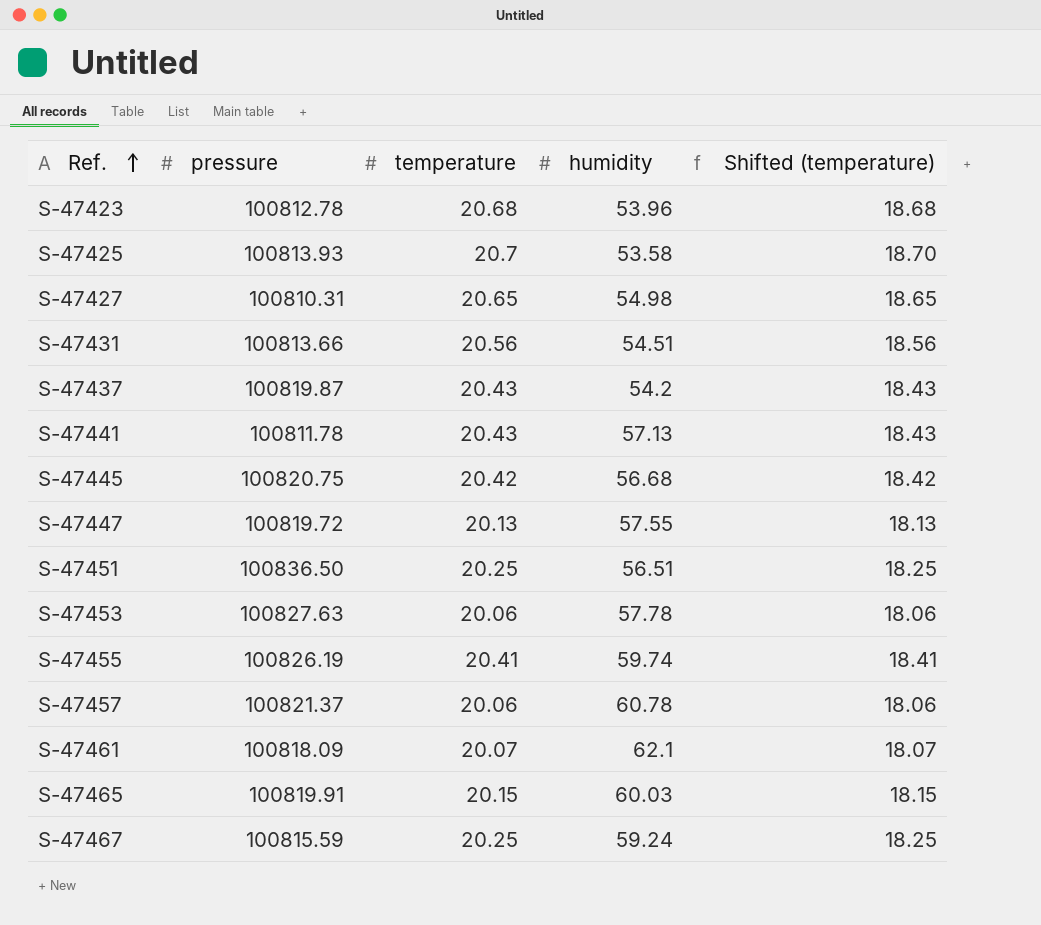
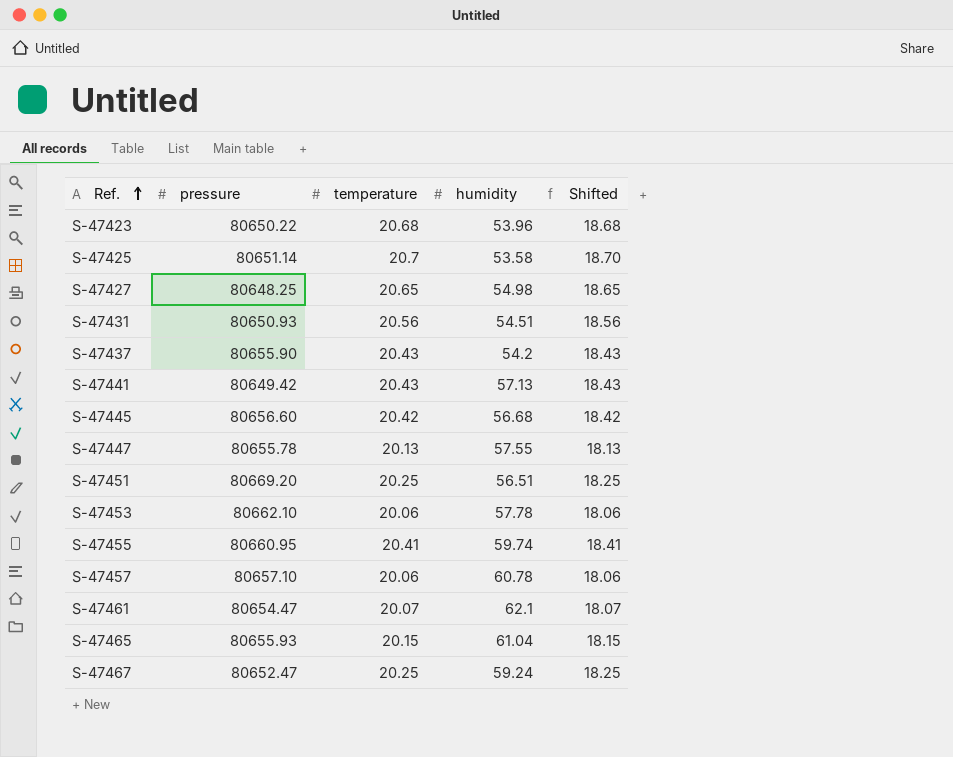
column name: Shifted (temperature) -> Shifted
S-47423 | pressure: 100812.78 -> 80650.22
S-47425 | pressure: 100813.93 -> 80651.14
S-47427 | pressure: 100810.31 -> 80648.25
S-47431 | pressure: 100813.66 -> 80650.93
S-47437 | pressure: 100819.87 -> 80655.90
S-47441 | pressure: 100811.78 -> 80649.42
S-47445 | pressure: 100820.75 -> 80656.60
S-47447 | pressure: 100819.72 -> 80655.78
S-47451 | pressure: 100836.50 -> 80669.20
S-47453 | pressure: 100827.63 -> 80662.10
S-47455 | pressure: 100826.19 -> 80660.95
S-47457 | pressure: 100821.37 -> 80657.10
S-47461 | pressure: 100818.09 -> 80654.47
S-47465 | pressure: 100819.91 -> 80655.93
S-47465 | humidity: 60.03 -> 61.04
S-47467 | pressure: 100815.59 -> 80652.47

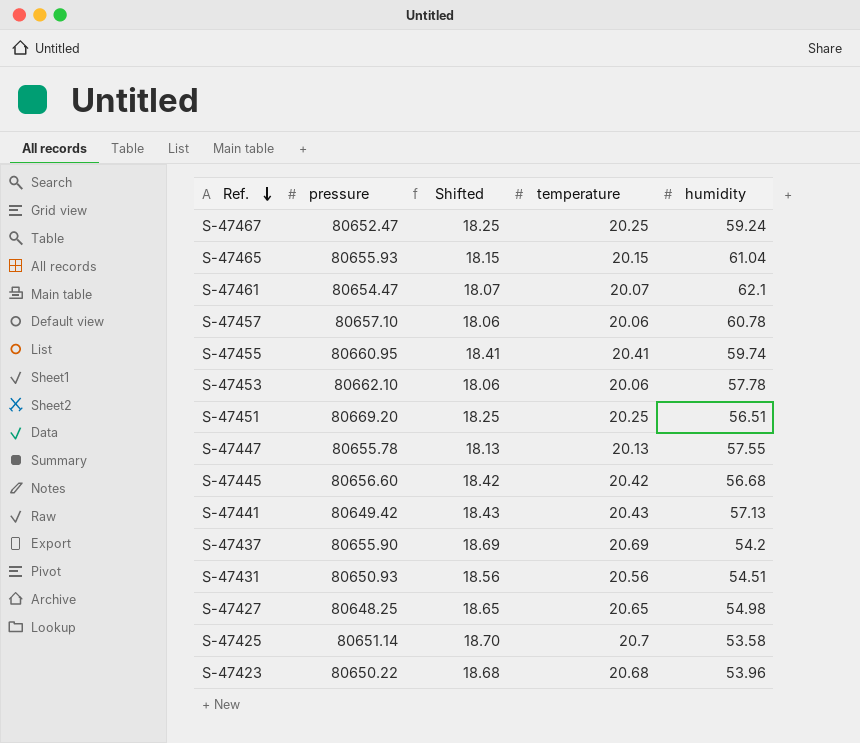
row order: Ref. ascending -> Ref. descending
column Shifted | position: 5 -> 3
S-47437 | Shifted: 18.43 -> 18.69
S-47437 | temperature: 20.43 -> 20.69

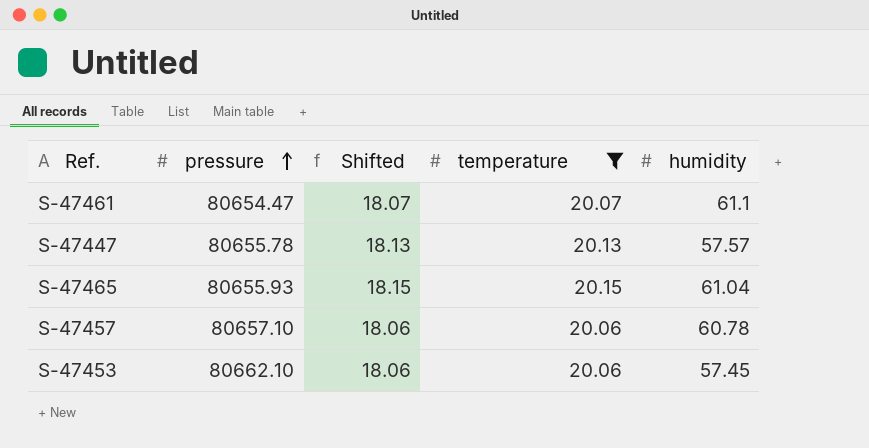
filter: none -> temperature <= 20.15
row order: Ref. descending -> pressure ascending
S-47461 | humidity: 62.1 -> 61.1
S-47447 | humidity: 57.55 -> 57.57
S-47453 | humidity: 57.78 -> 57.45

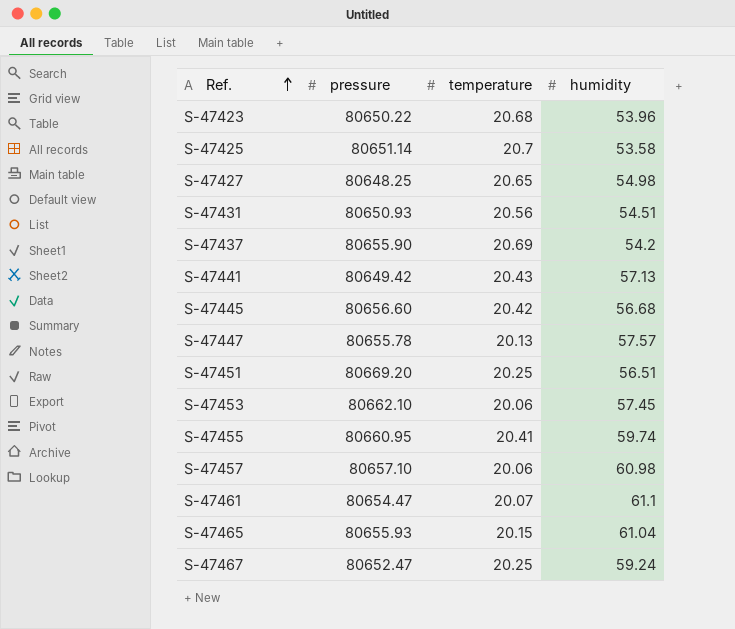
filter: temperature <= 20.15 -> none
row order: pressure ascending -> Ref. ascending
column Shifted | formula: [temperature] - 2 -> none
S-47457 | humidity: 60.78 -> 60.98

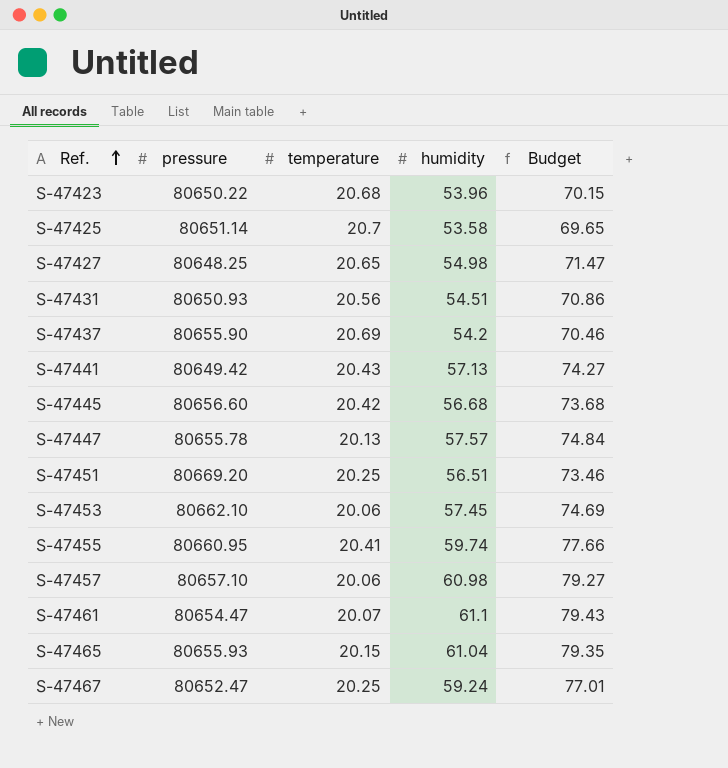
column Budget | formula: none -> [humidity] * 1.3

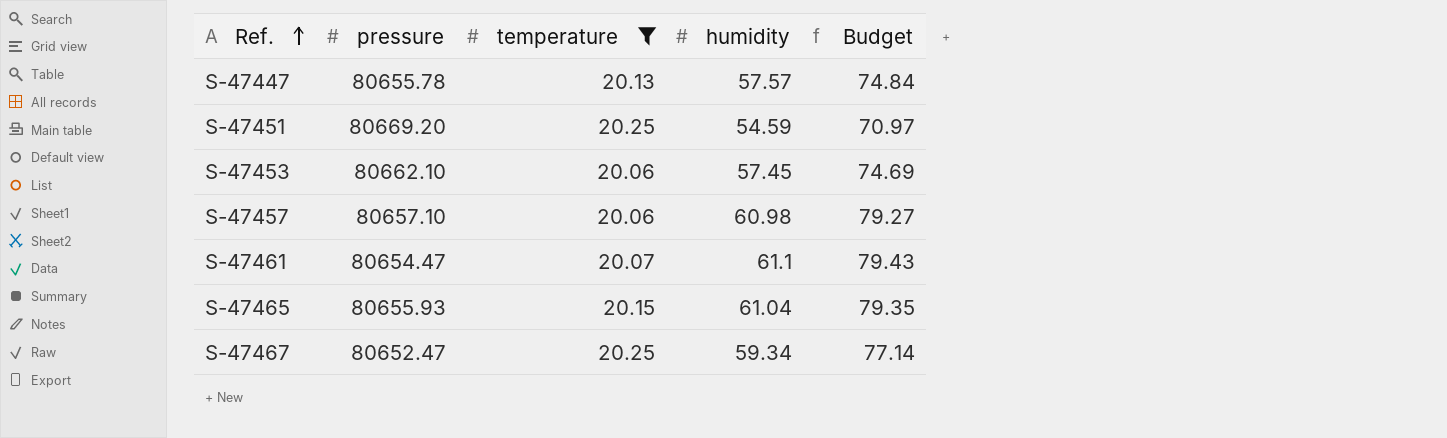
filter: none -> temperature <= 20.25
S-47451 | humidity: 56.51 -> 54.59
S-47451 | Budget: 73.46 -> 70.97
S-47467 | humidity: 59.24 -> 59.34
S-47467 | Budget: 77.01 -> 77.14

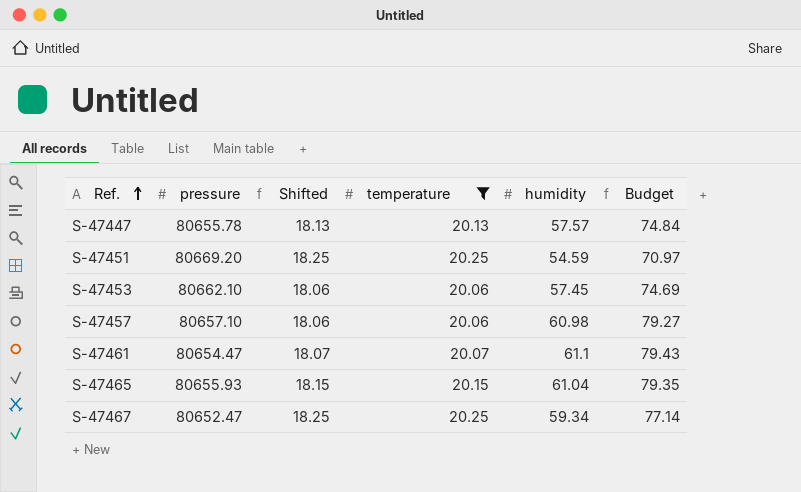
column Shifted | formula: none -> [temperature] - 2

